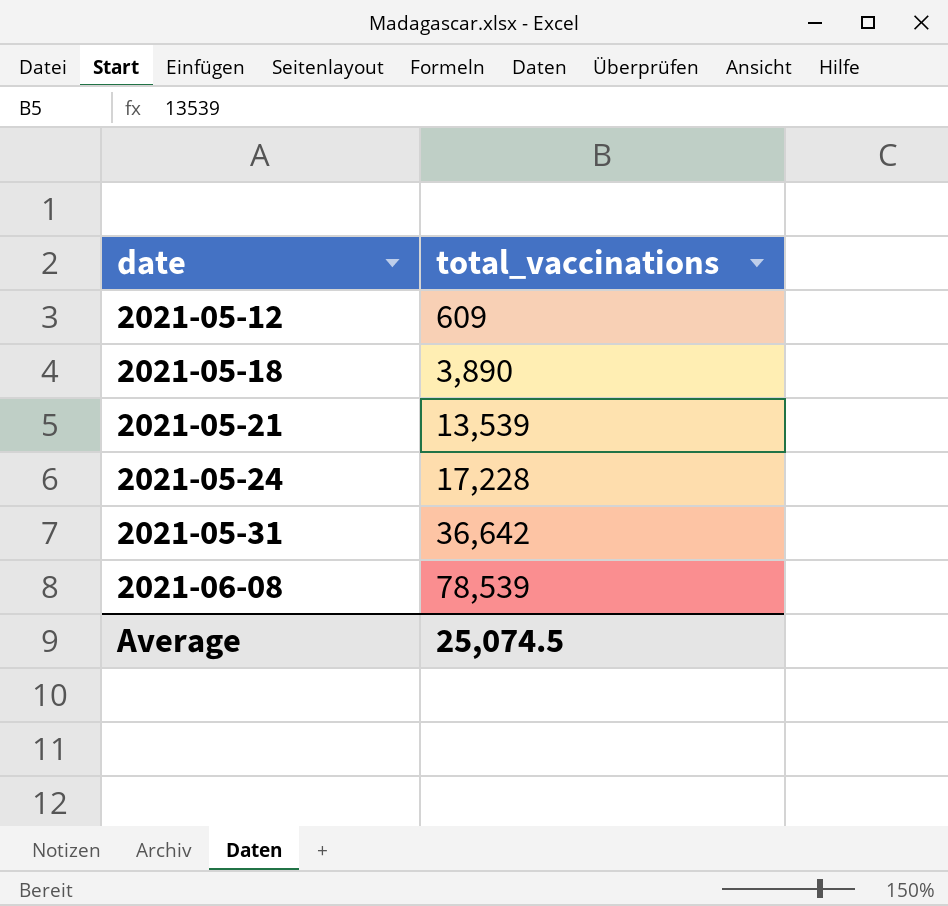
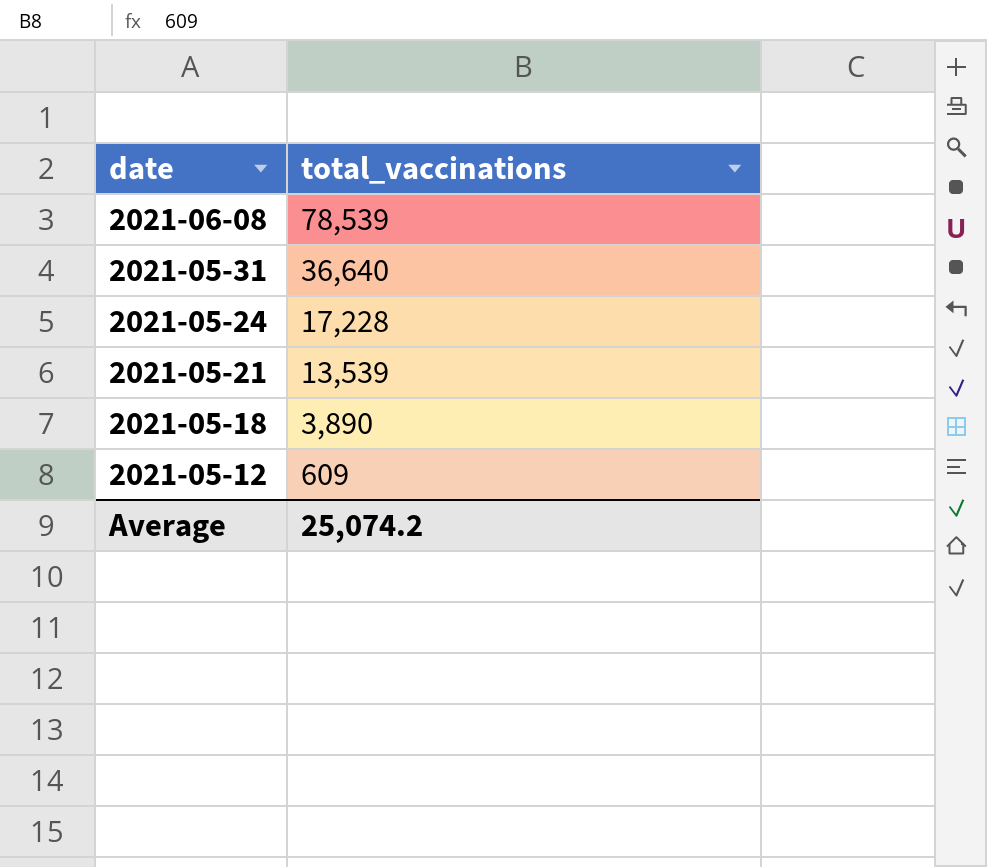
row order: date ascending -> date descending
2021-05-31 | total_vaccinations: 36,642 -> 36,640
Average | total_vaccinations: 25,074.5 -> 25,074.2

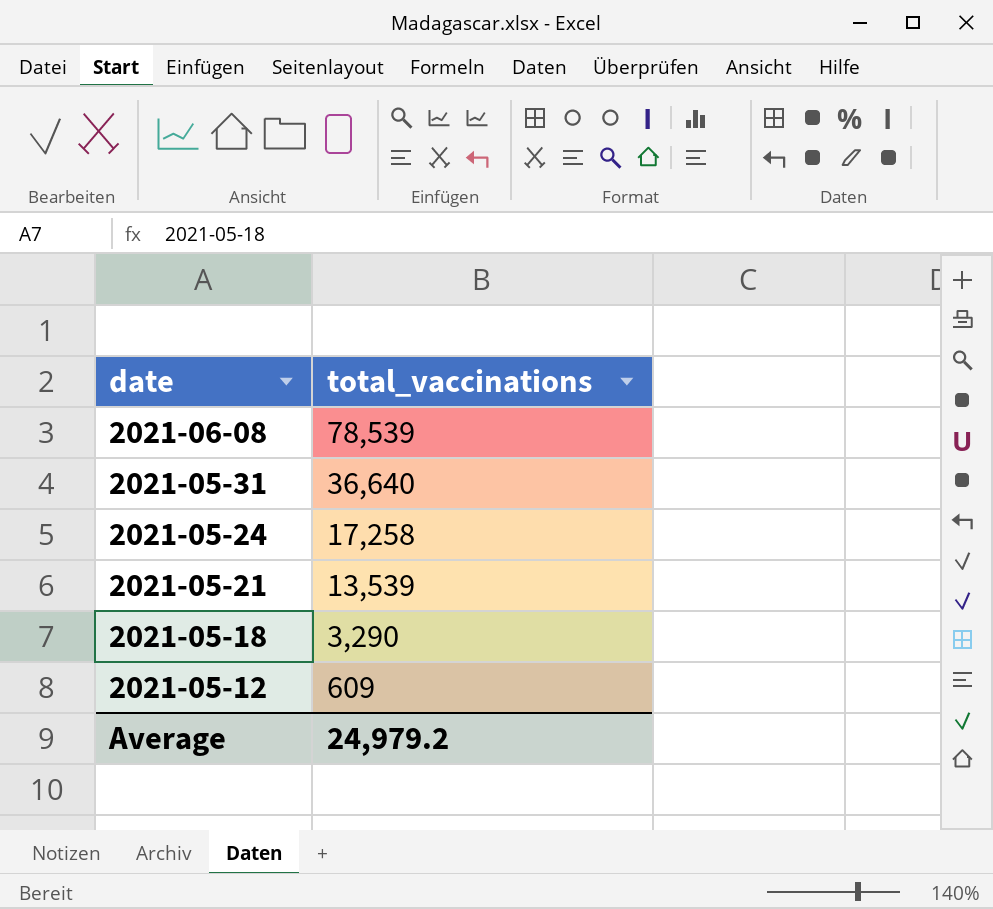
2021-05-24 | total_vaccinations: 17,228 -> 17,258
2021-05-18 | total_vaccinations: 3,890 -> 3,290
Average | total_vaccinations: 25,074.2 -> 24,979.2

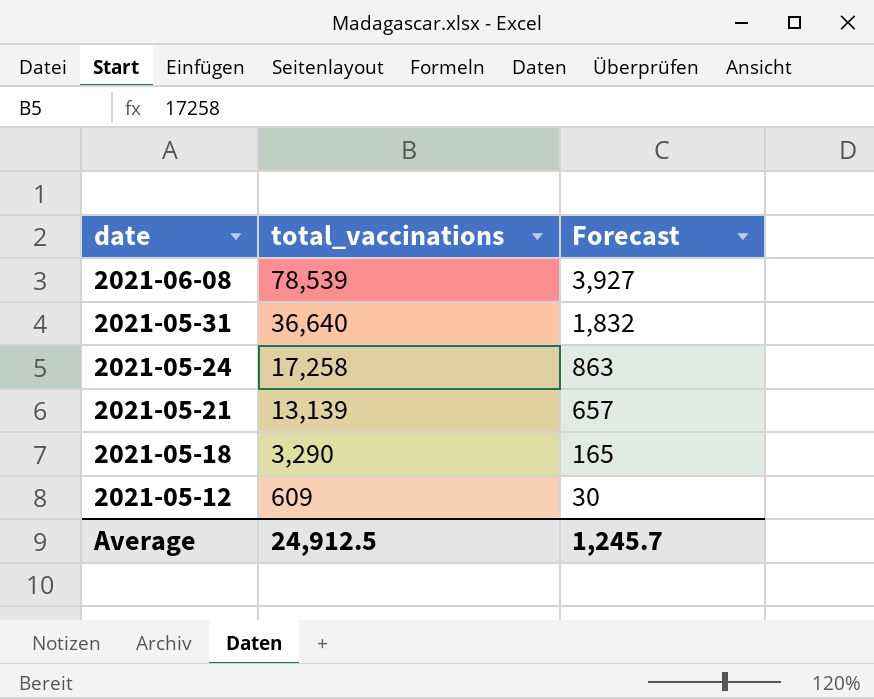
column Forecast | formula: none -> [total_vaccinations] * 0.05
2021-05-21 | total_vaccinations: 13,539 -> 13,139
Average | total_vaccinations: 24,979.2 -> 24,912.5

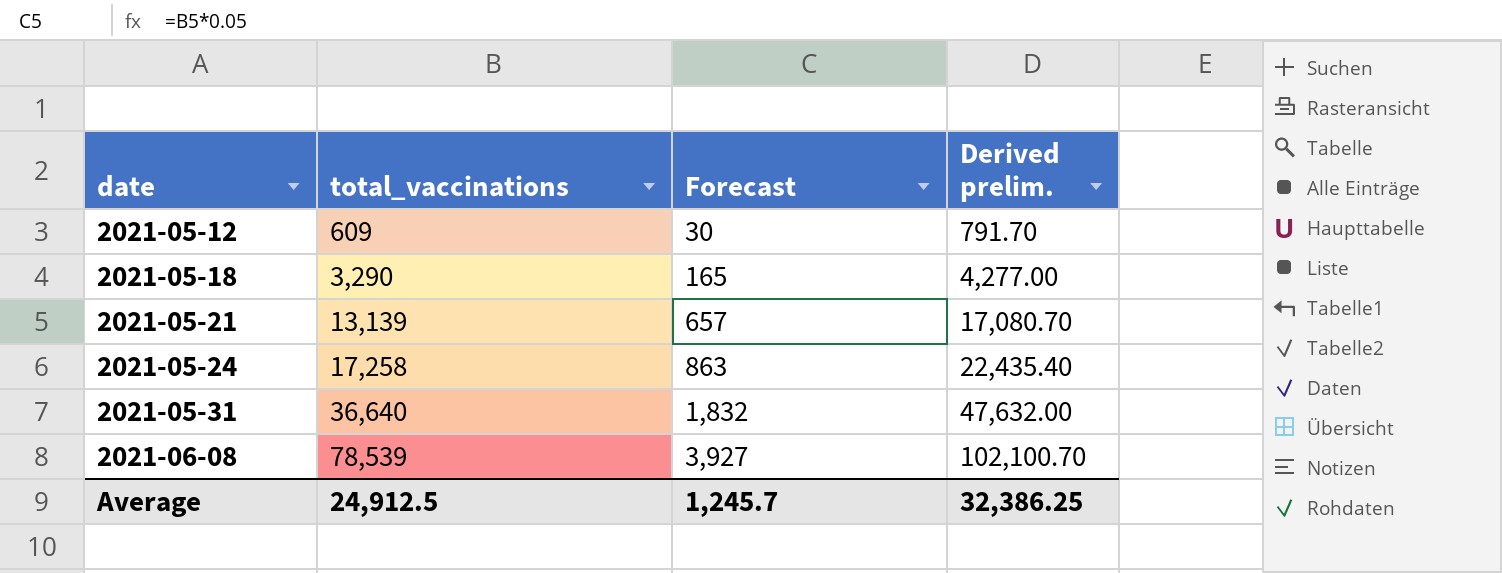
row order: date descending -> date ascending
column Derived prelim. | formula: none -> [total_vaccinations] * 1.3

